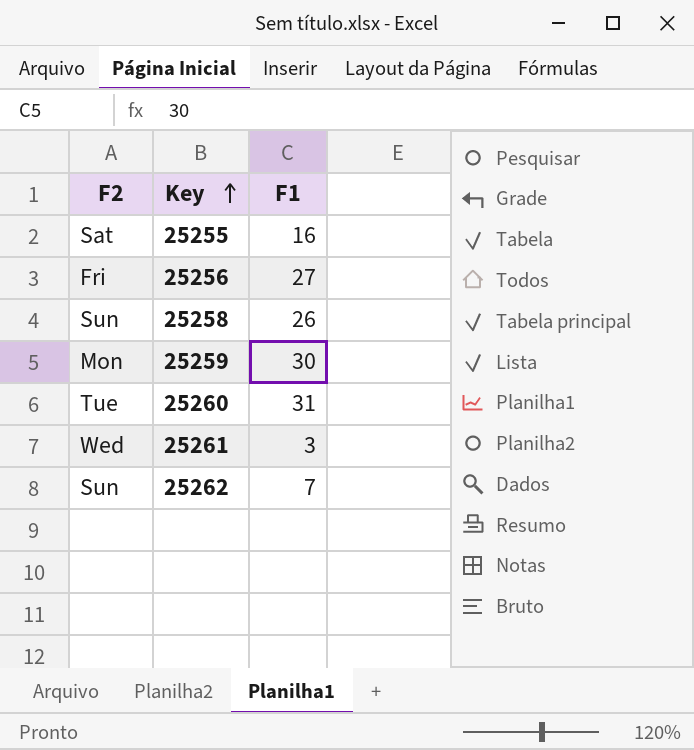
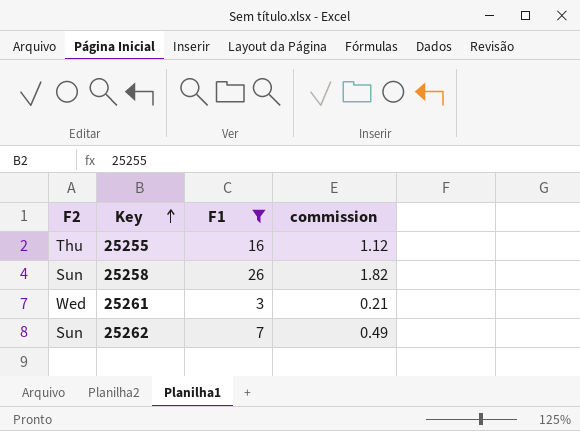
filter: none -> F1 <= 26
column commission | formula: none -> [F1] * 0.07
25255 | F2: Sat -> Thu

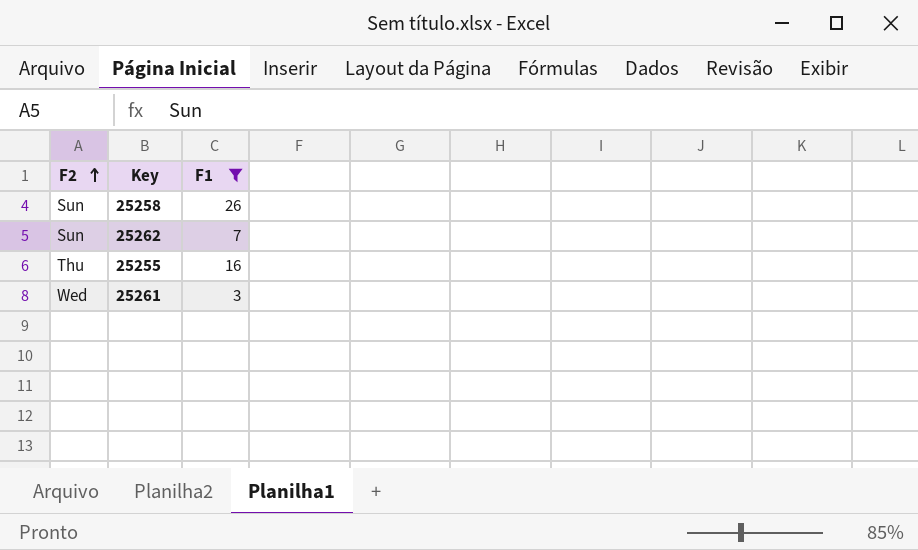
row order: Key ascending -> F2 ascending
column commission | formula: [F1] * 0.07 -> none

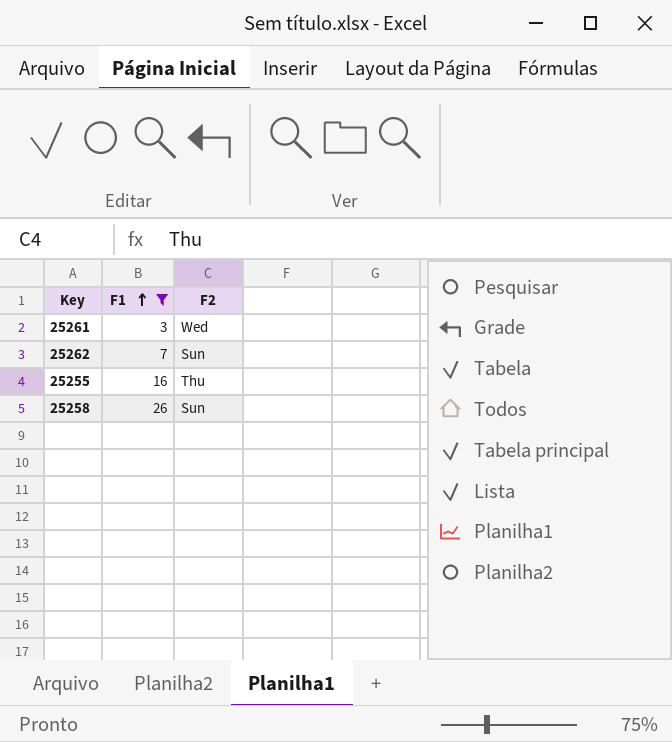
row order: F2 ascending -> F1 ascending
column F2 | position: 1 -> 3

